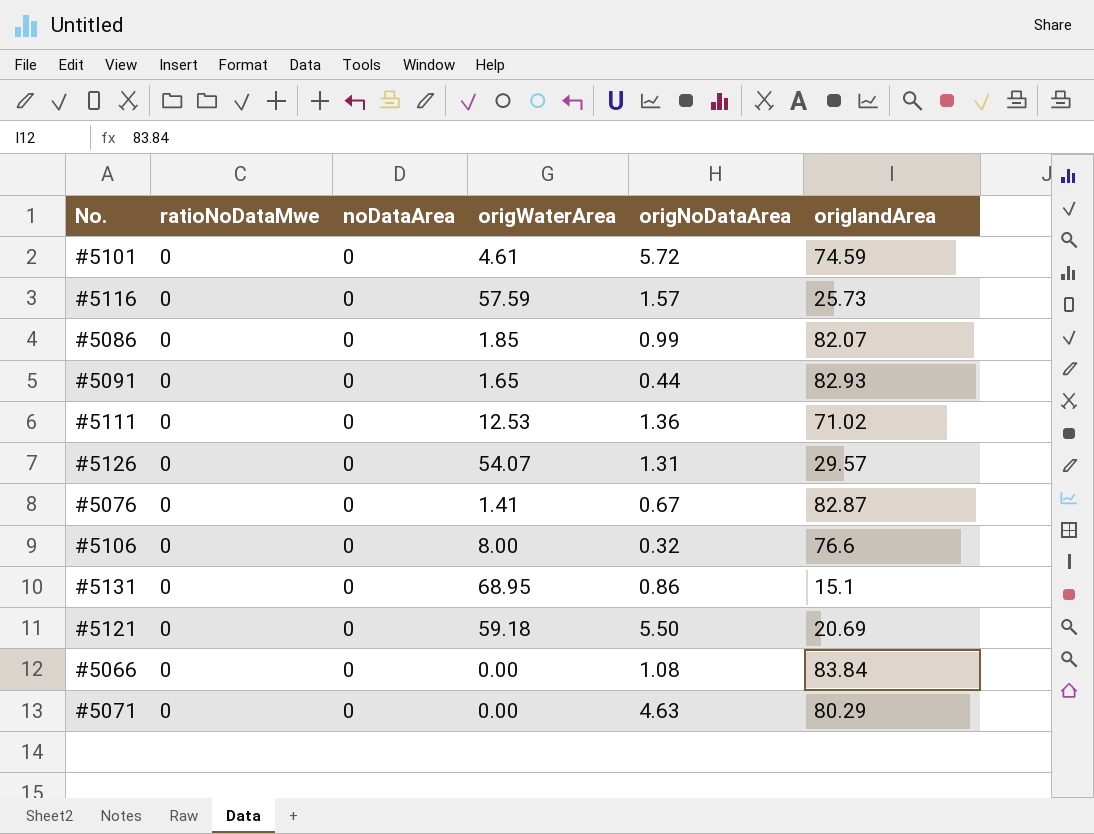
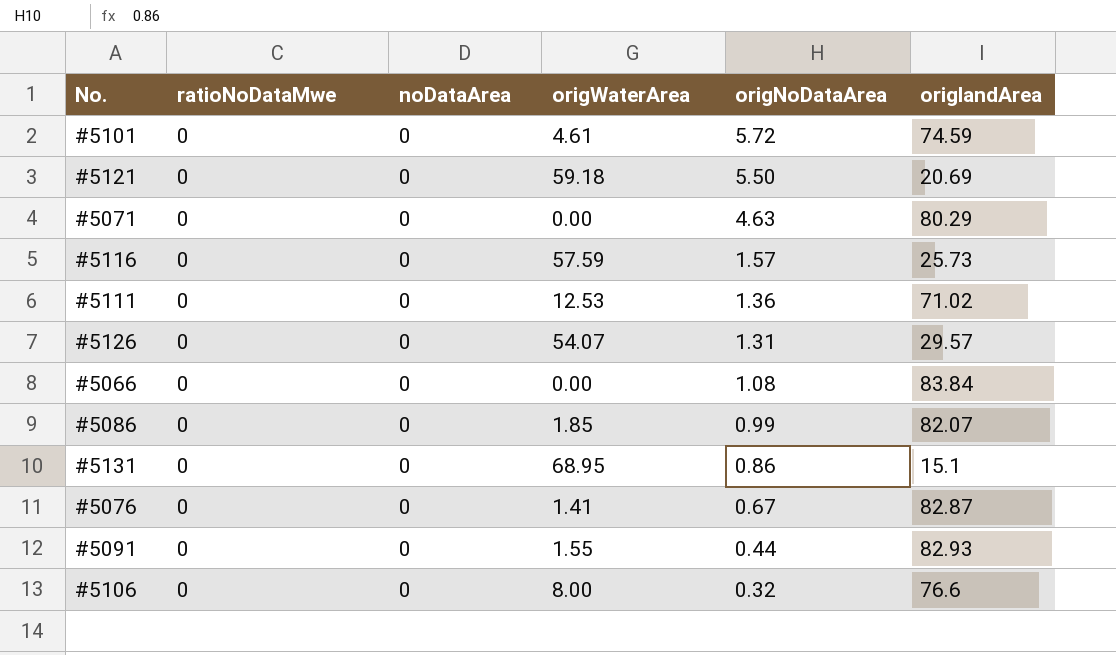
row order: none -> origNoDataArea descending
#5091 | origWaterArea: 1.65 -> 1.55

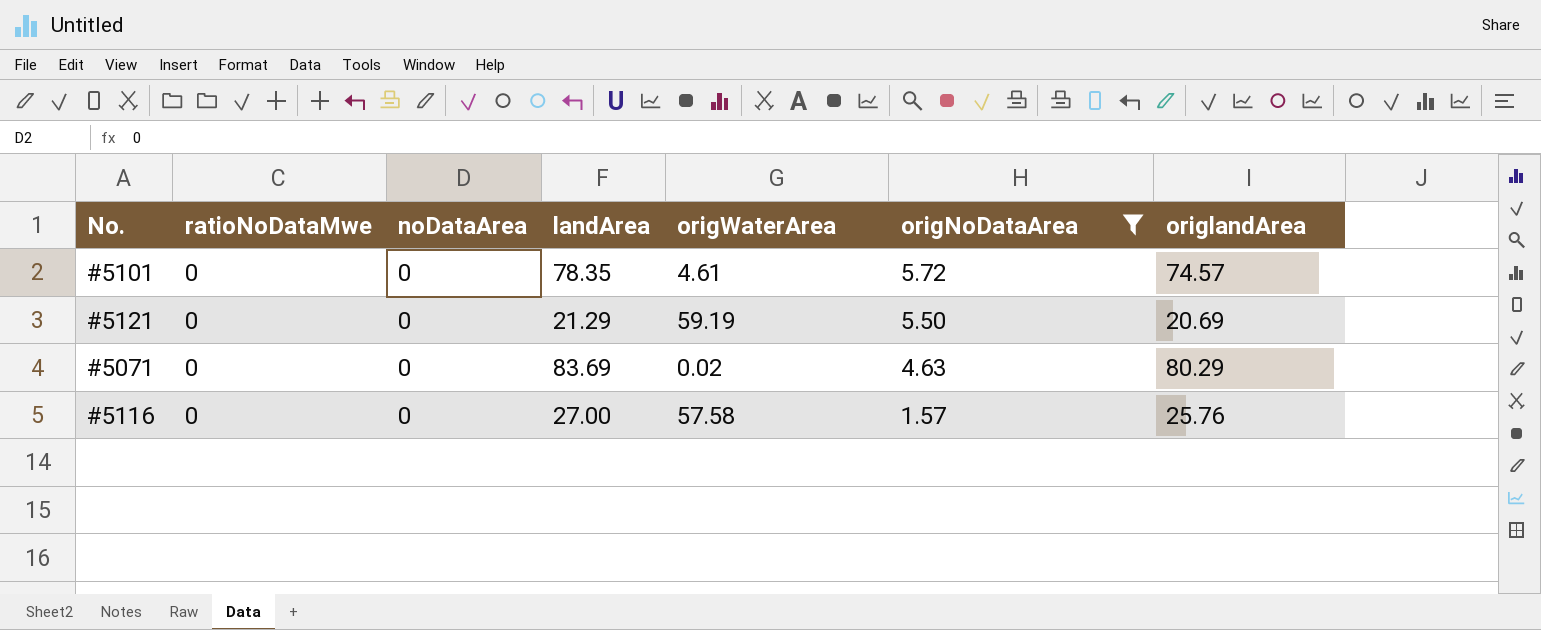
filter: none -> origNoDataArea >= 1.57
column landArea | position: none -> 4
#5101 | origlandArea: 74.59 -> 74.57
#5121 | origWaterArea: 59.18 -> 59.19
#5071 | origWaterArea: 0.00 -> 0.02
#5116 | origWaterArea: 57.59 -> 57.58
#5116 | origlandArea: 25.73 -> 25.76

